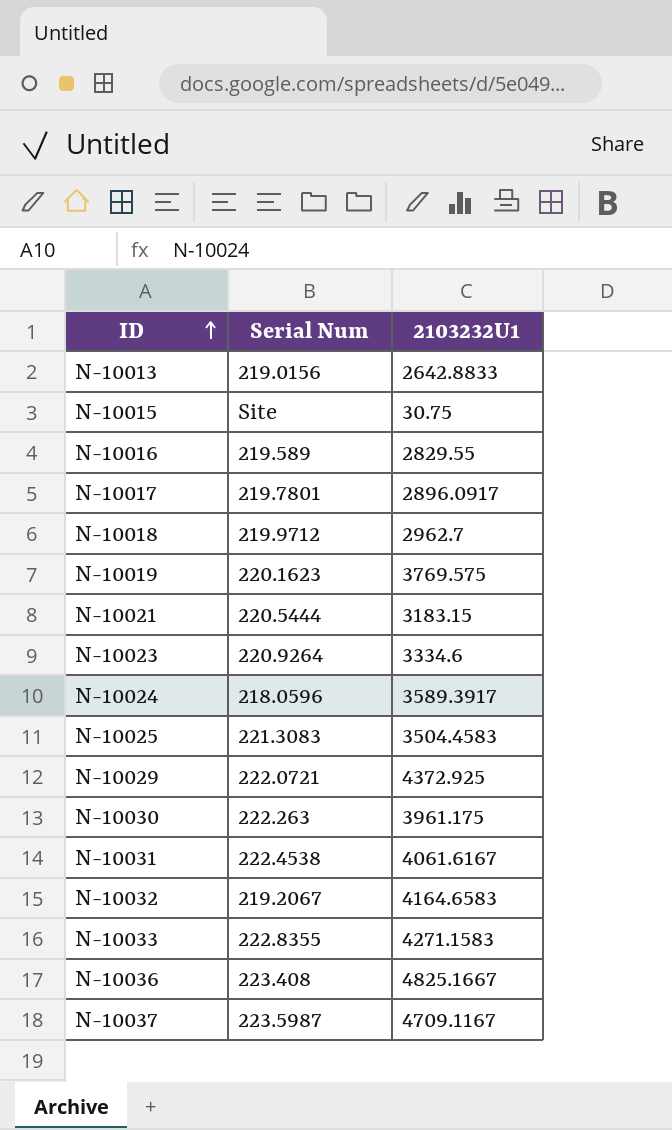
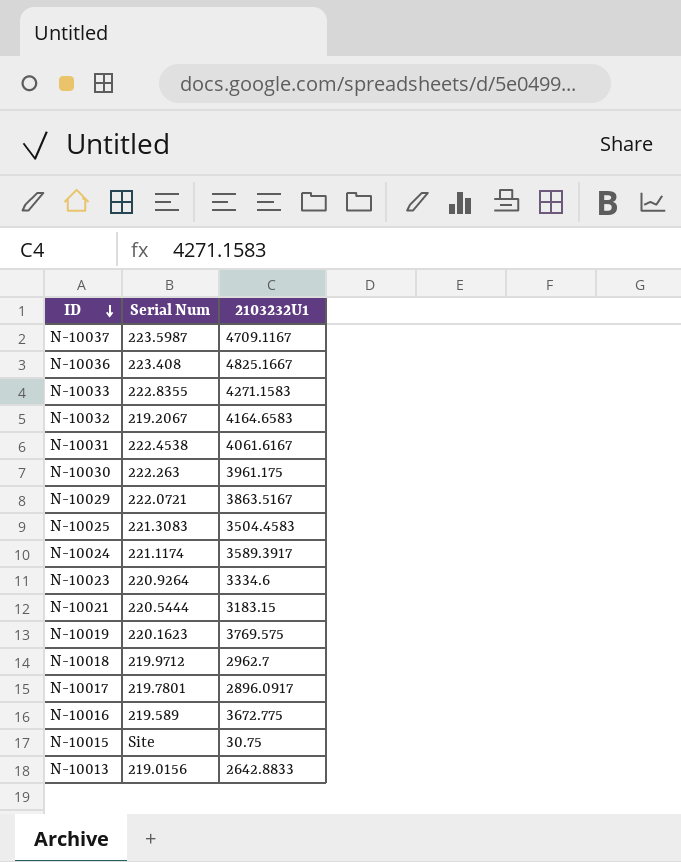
row order: ID ascending -> ID descending
N-10029 | 2103232U1: 4372.925 -> 3863.5167
N-10024 | Serial Num: 218.0596 -> 221.1174
N-10016 | 2103232U1: 2829.55 -> 3672.775

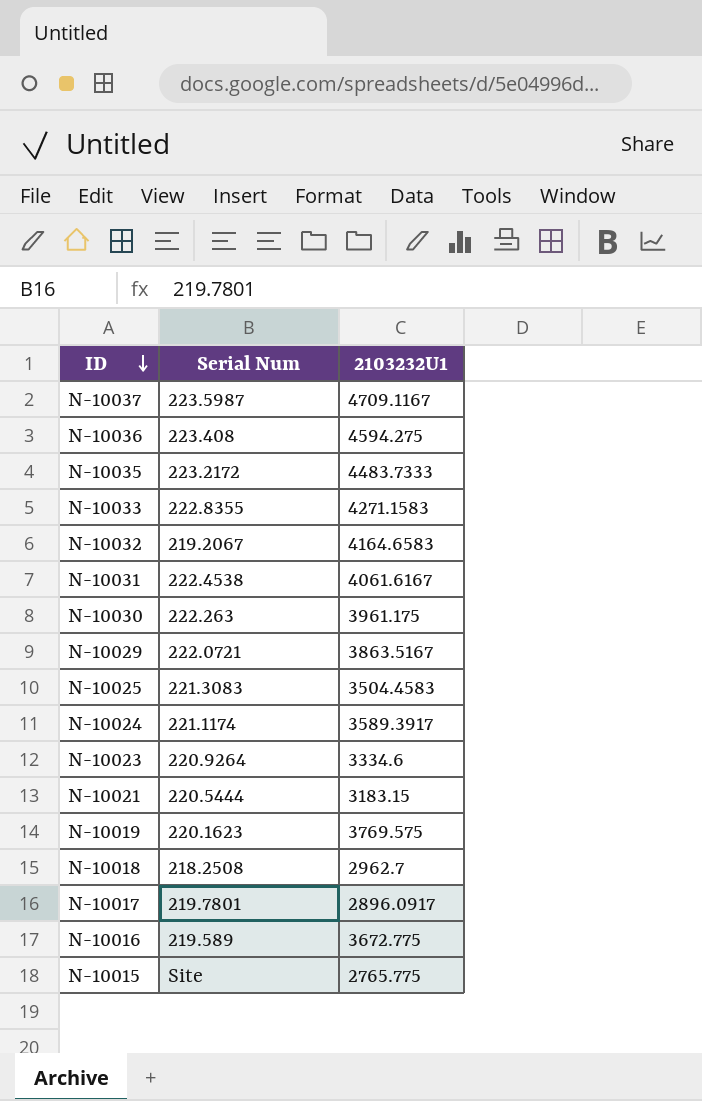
row N-10013: 219.0156 | 2642.8833 -> none
N-10036 | 2103232U1: 4825.1667 -> 4594.275
row N-10035: none -> 223.2172 | 4483.7333
N-10018 | Serial Num: 219.9712 -> 218.2508
N-10015 | 2103232U1: 30.75 -> 2765.775

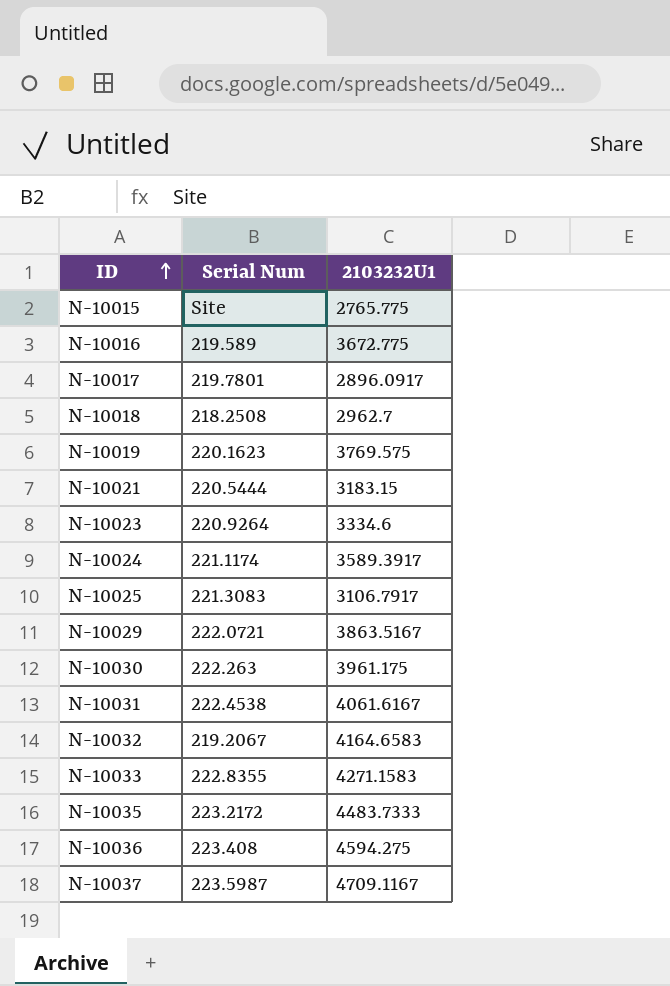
row order: ID descending -> ID ascending
N-10025 | 2103232U1: 3504.4583 -> 3106.7917

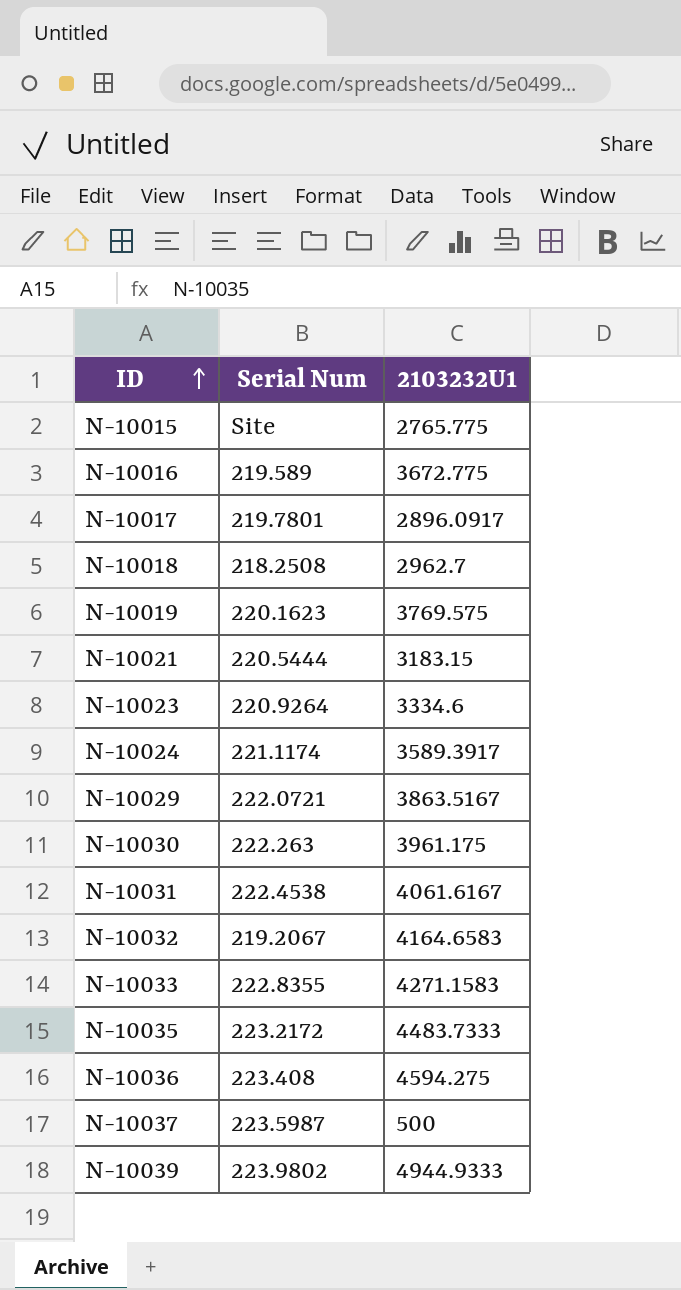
row N-10025: 221.3083 | 3106.7917 -> none
N-10037 | 2103232U1: 4709.1167 -> 500
row N-10039: none -> 223.9802 | 4944.9333

